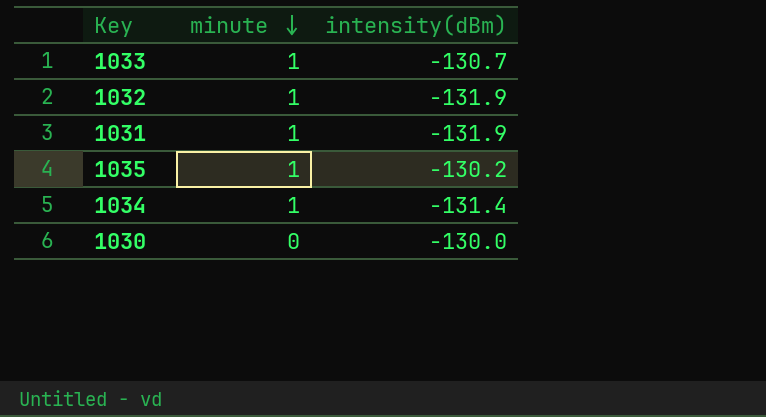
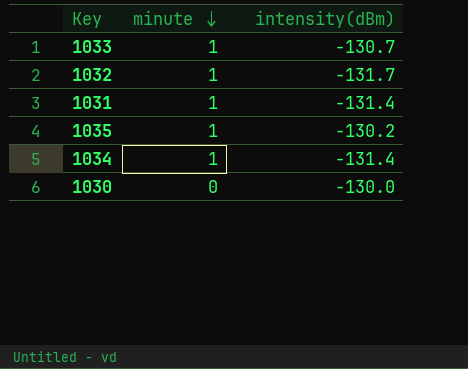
1032 | intensity(dBm): -131.9 -> -131.7
1031 | intensity(dBm): -131.9 -> -131.4

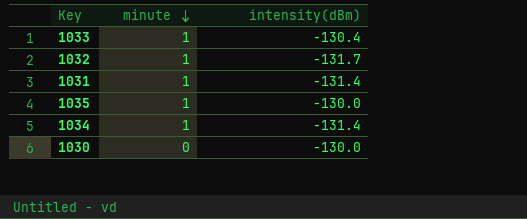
1033 | intensity(dBm): -130.7 -> -130.4
1035 | intensity(dBm): -130.2 -> -130.0

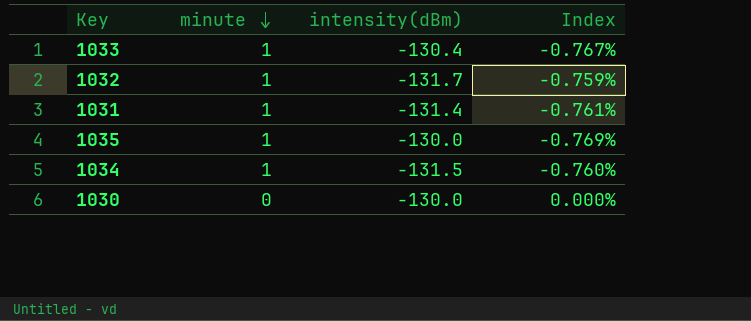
column Index | formula: none -> [minute] / [intensity(dBm)]
1034 | intensity(dBm): -131.4 -> -131.5

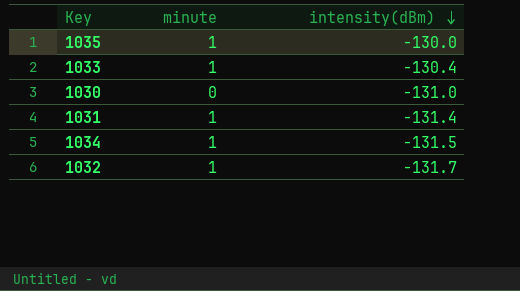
row order: minute descending -> intensity(dBm) descending
column Index | formula: [minute] / [intensity(dBm)] -> none
1030 | intensity(dBm): -130.0 -> -131.0

